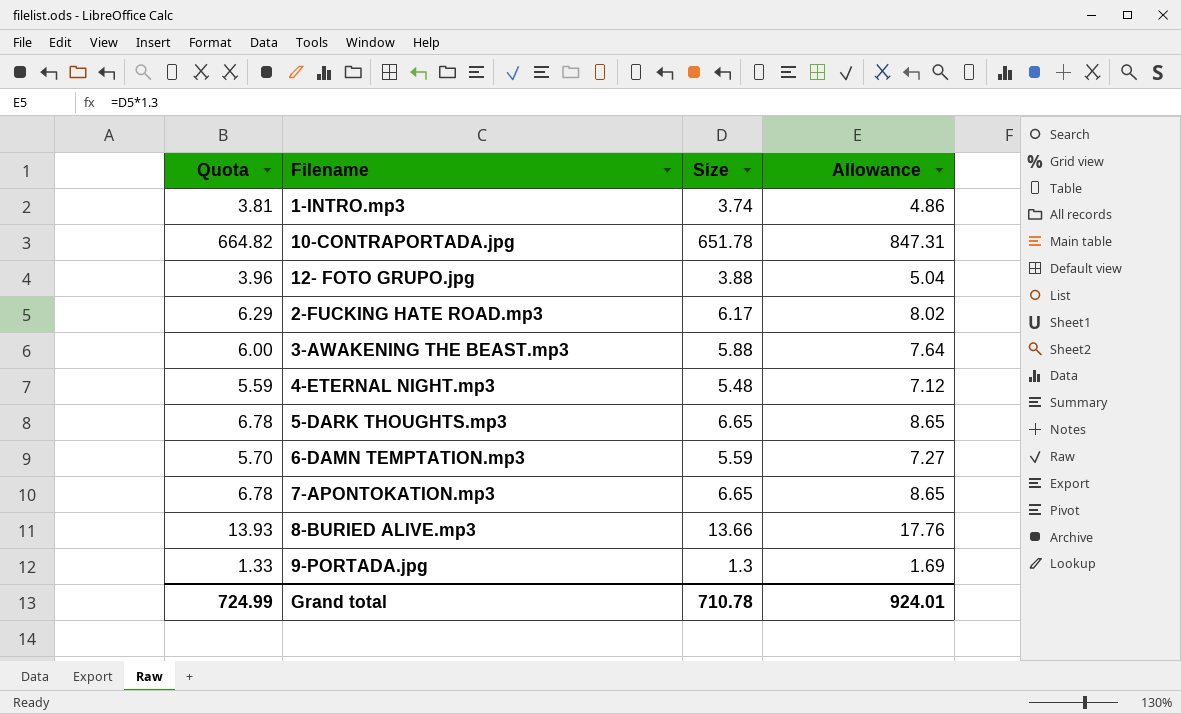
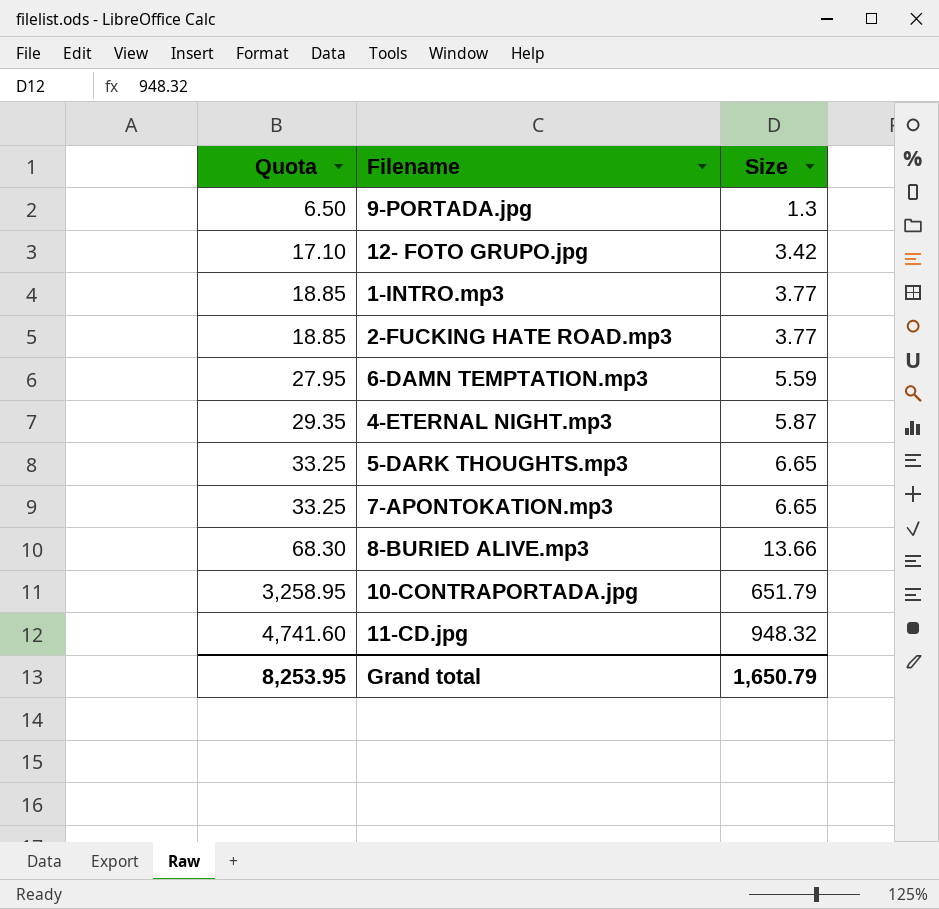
row order: none -> Quota ascending
column Allowance | formula: [Size] * 1.3 -> none
column Quota | formula: [Size] * 1.02 -> [Size] * 5
row 3-AWAKENING THE BEAST.mp3: 6.00 | 5.88 | 7.64 -> none
12- FOTO GRUPO.jpg | Size: 3.88 -> 3.42
1-INTRO.mp3 | Size: 3.74 -> 3.77
2-FUCKING HATE ROAD.mp3 | Size: 6.17 -> 3.77
4-ETERNAL NIGHT.mp3 | Size: 5.48 -> 5.87
10-CONTRAPORTADA.jpg | Size: 651.78 -> 651.79
row 11-CD.jpg: none -> 4,741.60 | 948.32
Grand total | Quota: 724.99 -> 8,253.95
Grand total | Size: 710.78 -> 1,650.79

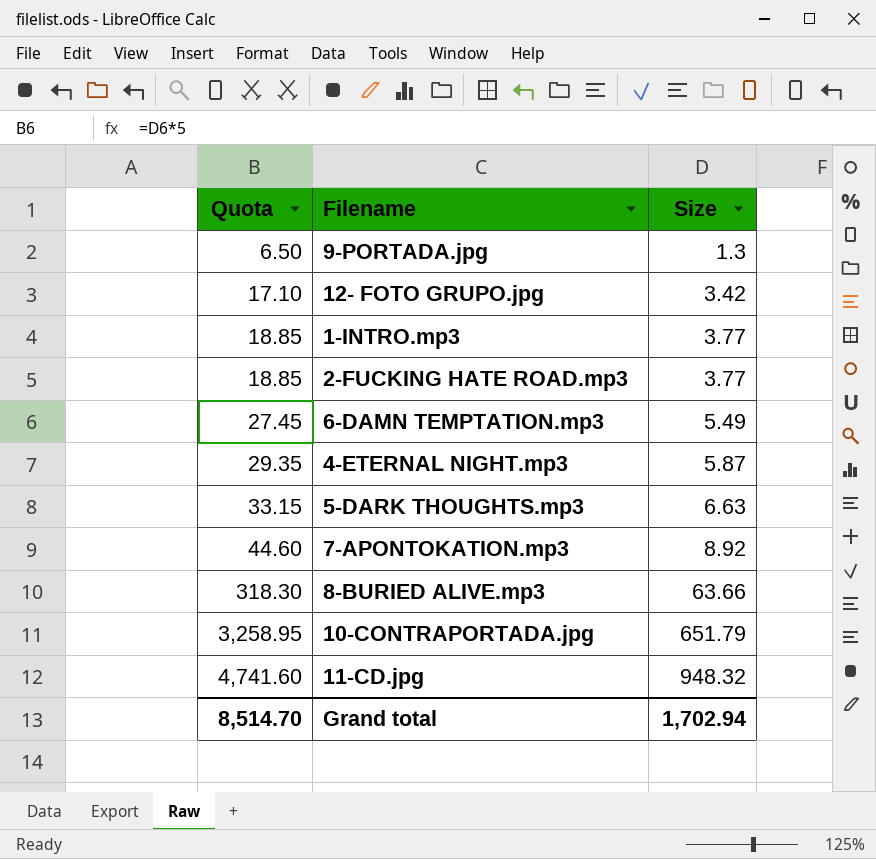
6-DAMN TEMPTATION.mp3 | Quota: 27.95 -> 27.45
6-DAMN TEMPTATION.mp3 | Size: 5.59 -> 5.49
5-DARK THOUGHTS.mp3 | Quota: 33.25 -> 33.15
5-DARK THOUGHTS.mp3 | Size: 6.65 -> 6.63
7-APONTOKATION.mp3 | Quota: 33.25 -> 44.60
7-APONTOKATION.mp3 | Size: 6.65 -> 8.92
8-BURIED ALIVE.mp3 | Quota: 68.30 -> 318.30
8-BURIED ALIVE.mp3 | Size: 13.66 -> 63.66
Grand total | Quota: 8,253.95 -> 8,514.70
Grand total | Size: 1,650.79 -> 1,702.94

